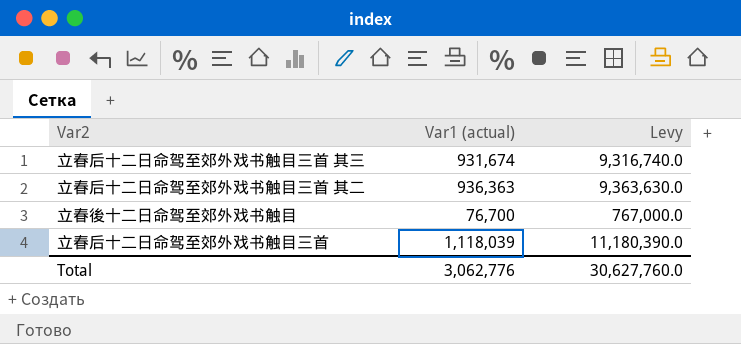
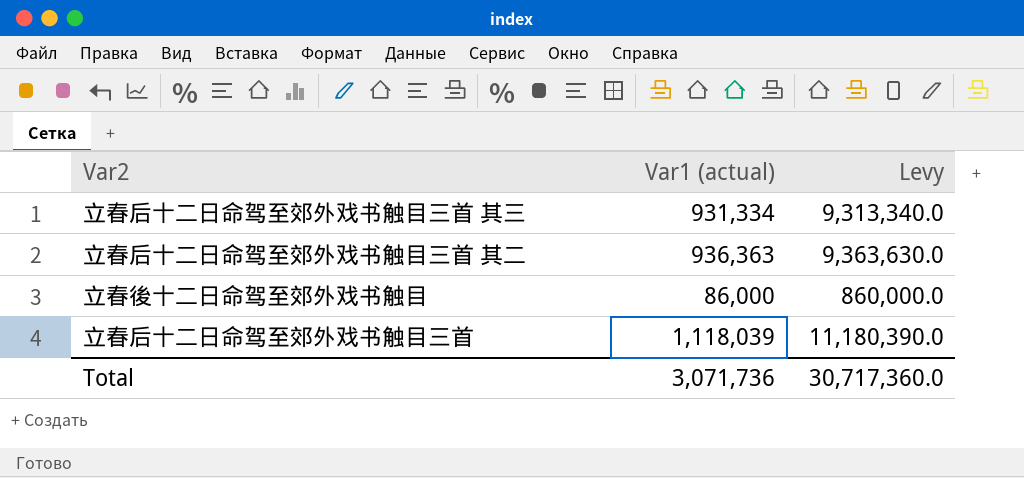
立春后十二日命驾至郊外戏书触目三首 其三 | Var1 (actual): 931,674 -> 931,334
立春后十二日命驾至郊外戏书触目三首 其三 | Levy: 9,316,740.0 -> 9,313,340.0
立春後十二日命驾至郊外戏书触目 | Var1 (actual): 76,700 -> 86,000
立春後十二日命驾至郊外戏书触目 | Levy: 767,000.0 -> 860,000.0
Total | Var1 (actual): 3,062,776 -> 3,071,736
Total | Levy: 30,627,760.0 -> 30,717,360.0

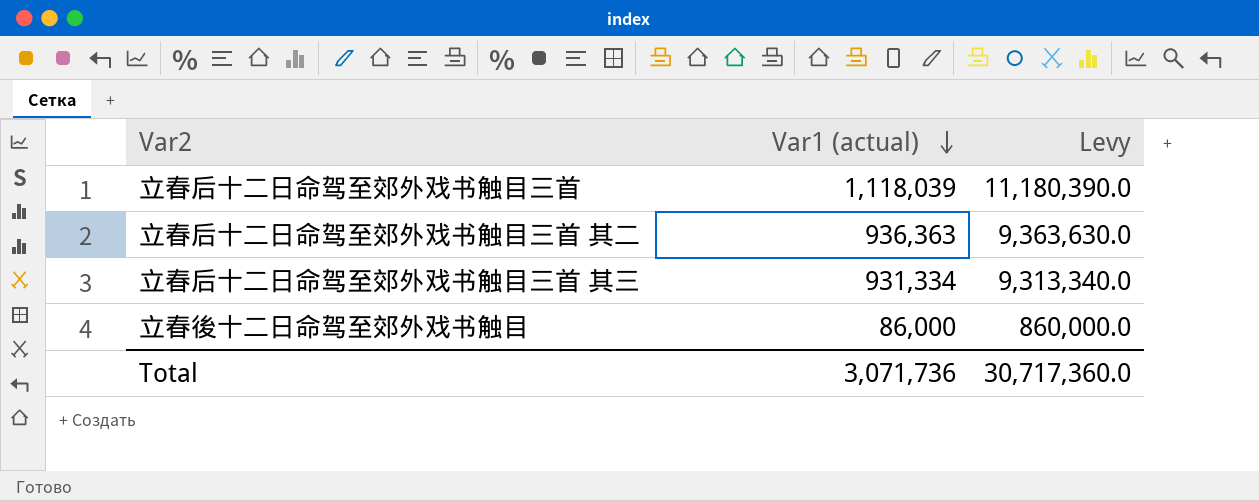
row order: none -> Var1 (actual) descending

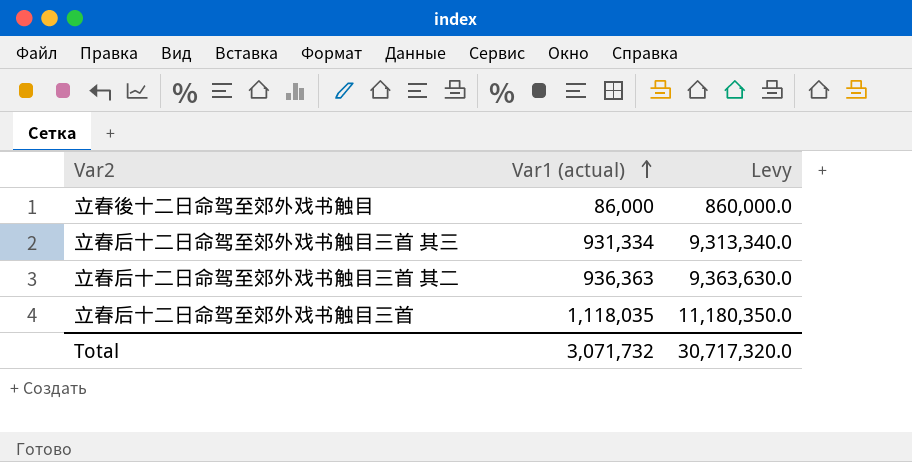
row order: Var1 (actual) descending -> Var1 (actual) ascending
立春后十二日命驾至郊外戏书触目三首 | Var1 (actual): 1,118,039 -> 1,118,035
立春后十二日命驾至郊外戏书触目三首 | Levy: 11,180,390.0 -> 11,180,350.0
Total | Var1 (actual): 3,071,736 -> 3,071,732
Total | Levy: 30,717,360.0 -> 30,717,320.0

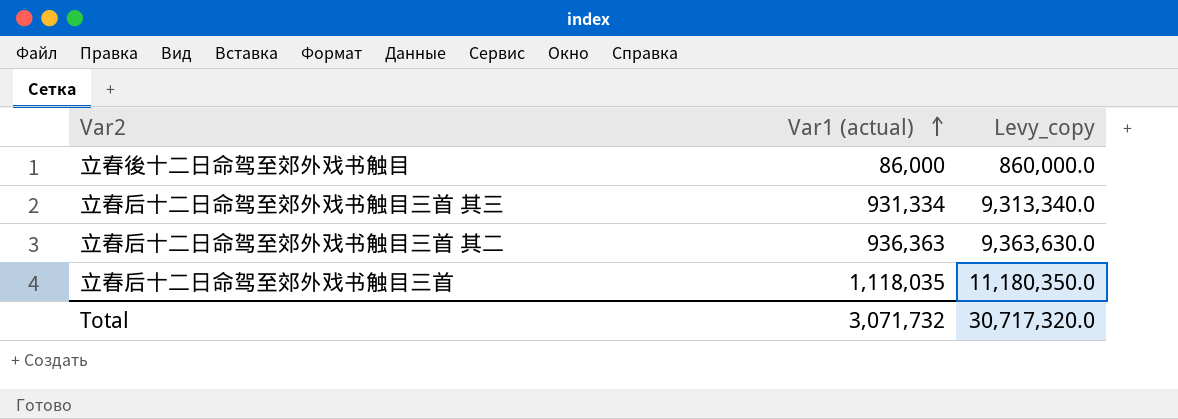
column name: Levy -> Levy_copy

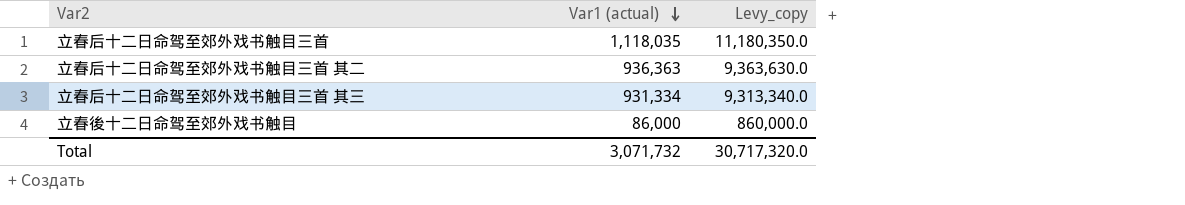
row order: Var1 (actual) ascending -> Var1 (actual) descending

